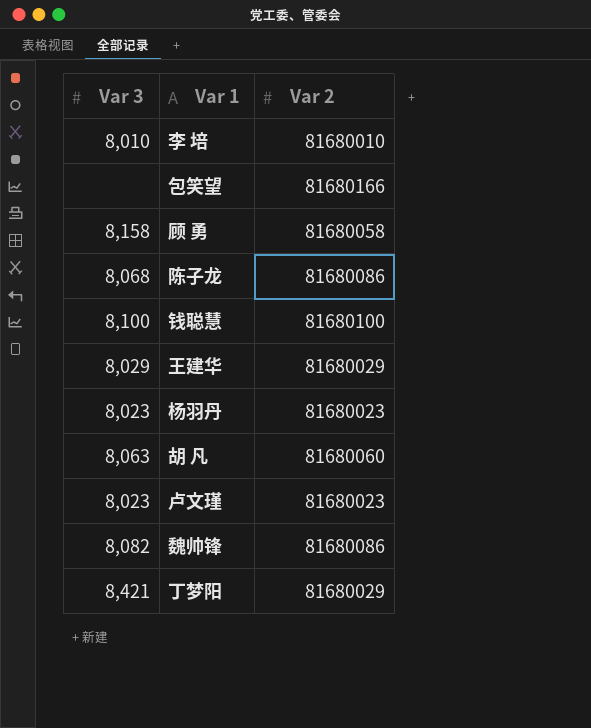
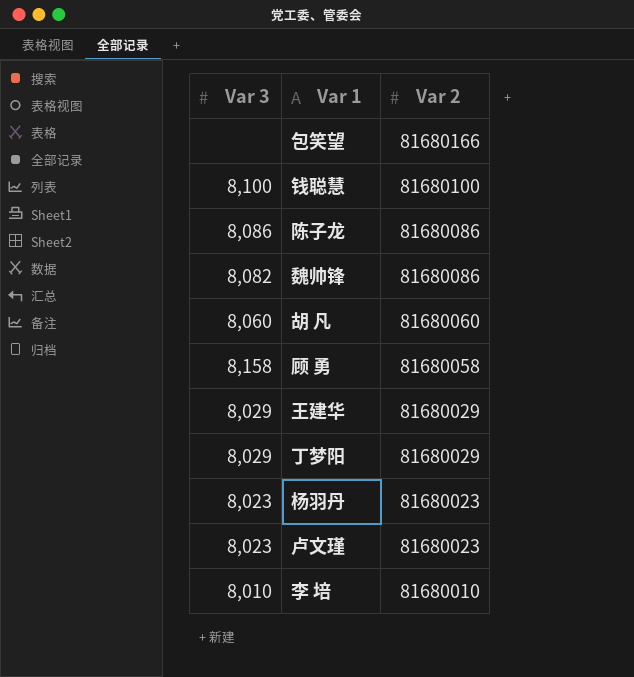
row order: none -> Var 2 descending
陈子龙 | Var 3: 8,068 -> 8,086
胡 凡 | Var 3: 8,063 -> 8,060
丁梦阳 | Var 3: 8,421 -> 8,029

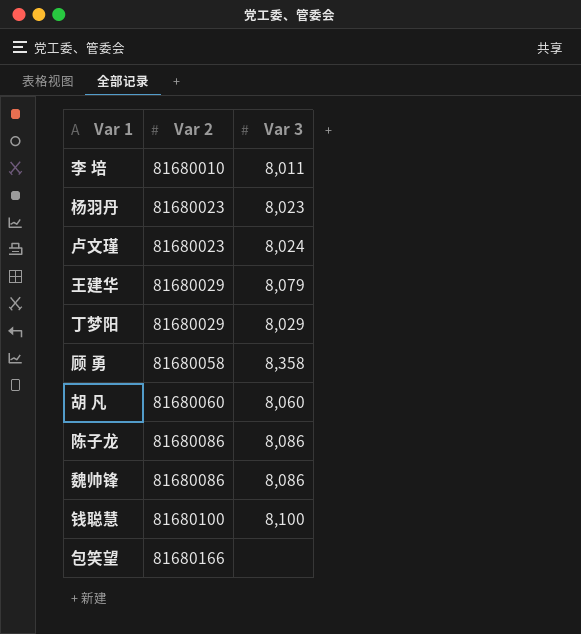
row order: Var 2 descending -> Var 2 ascending
column Var 3 | position: 1 -> 3
李 培 | Var 3: 8,010 -> 8,011
卢文瑾 | Var 3: 8,023 -> 8,024
王建华 | Var 3: 8,029 -> 8,079
顾 勇 | Var 3: 8,158 -> 8,358
魏帅锋 | Var 3: 8,082 -> 8,086

